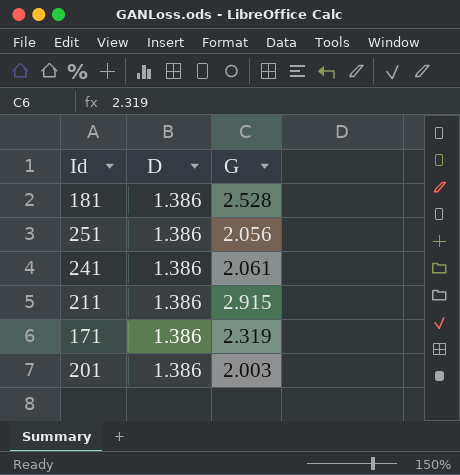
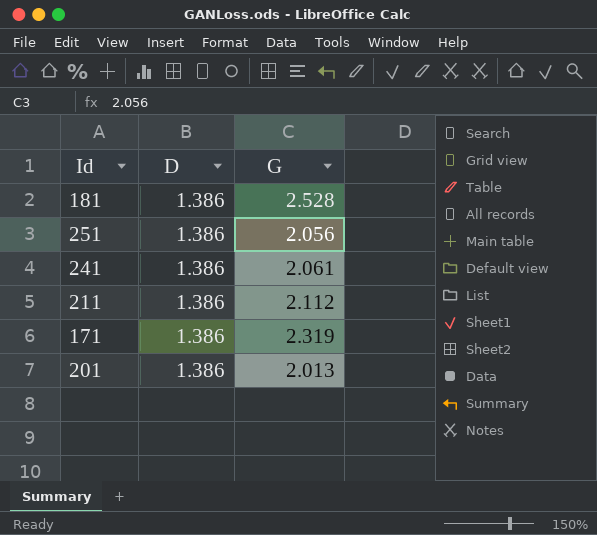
211 | G: 2.915 -> 2.112
201 | G: 2.003 -> 2.013

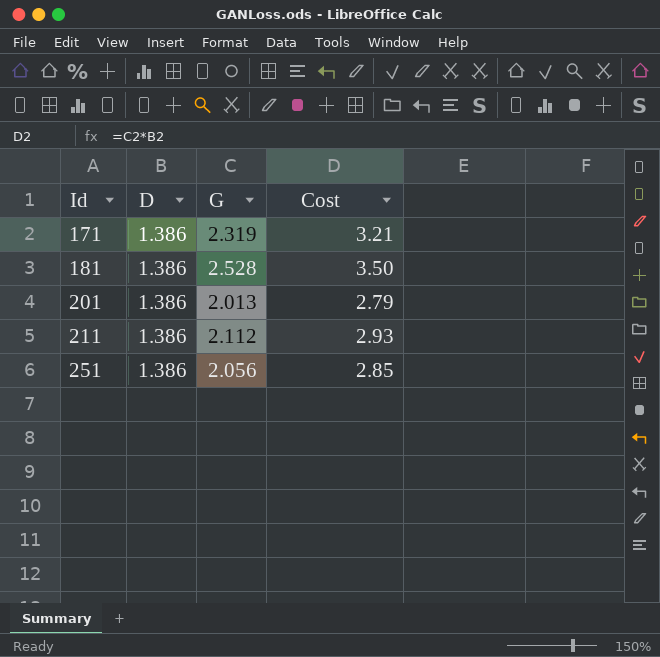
row order: none -> Id ascending
column Cost | formula: none -> [D] * [G]
row 241: 1.386 | 2.061 -> none

